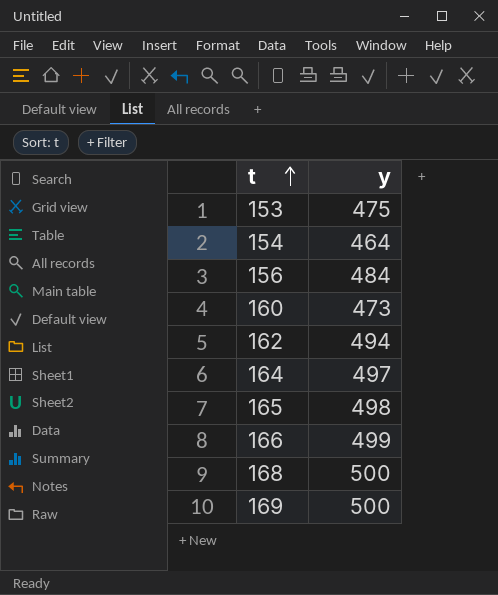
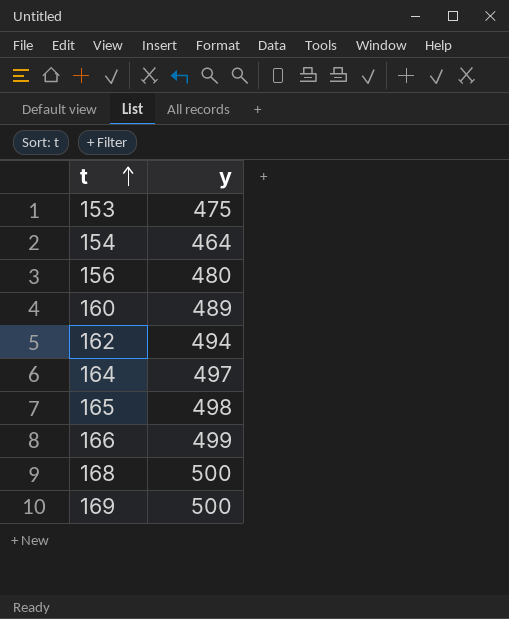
156 | y: 484 -> 480
160 | y: 473 -> 489

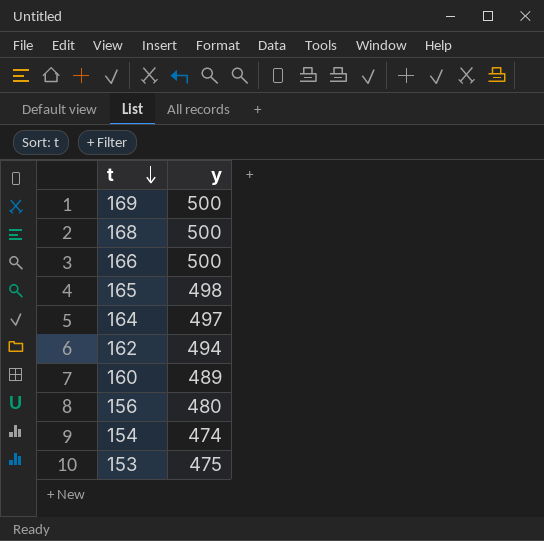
row order: t ascending -> t descending
166 | y: 499 -> 500
154 | y: 464 -> 474

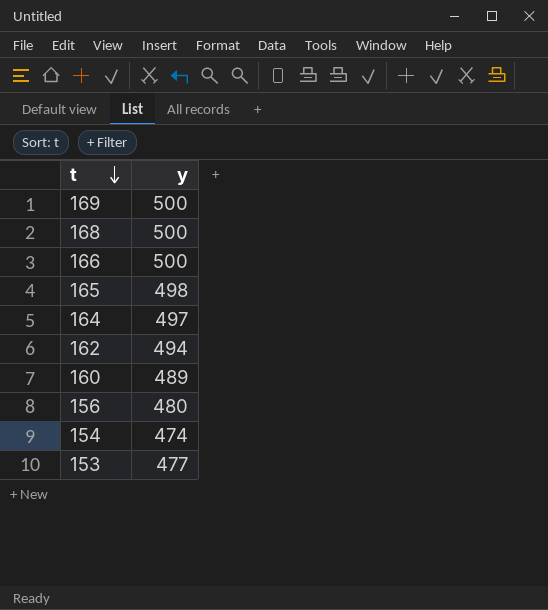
153 | y: 475 -> 477

